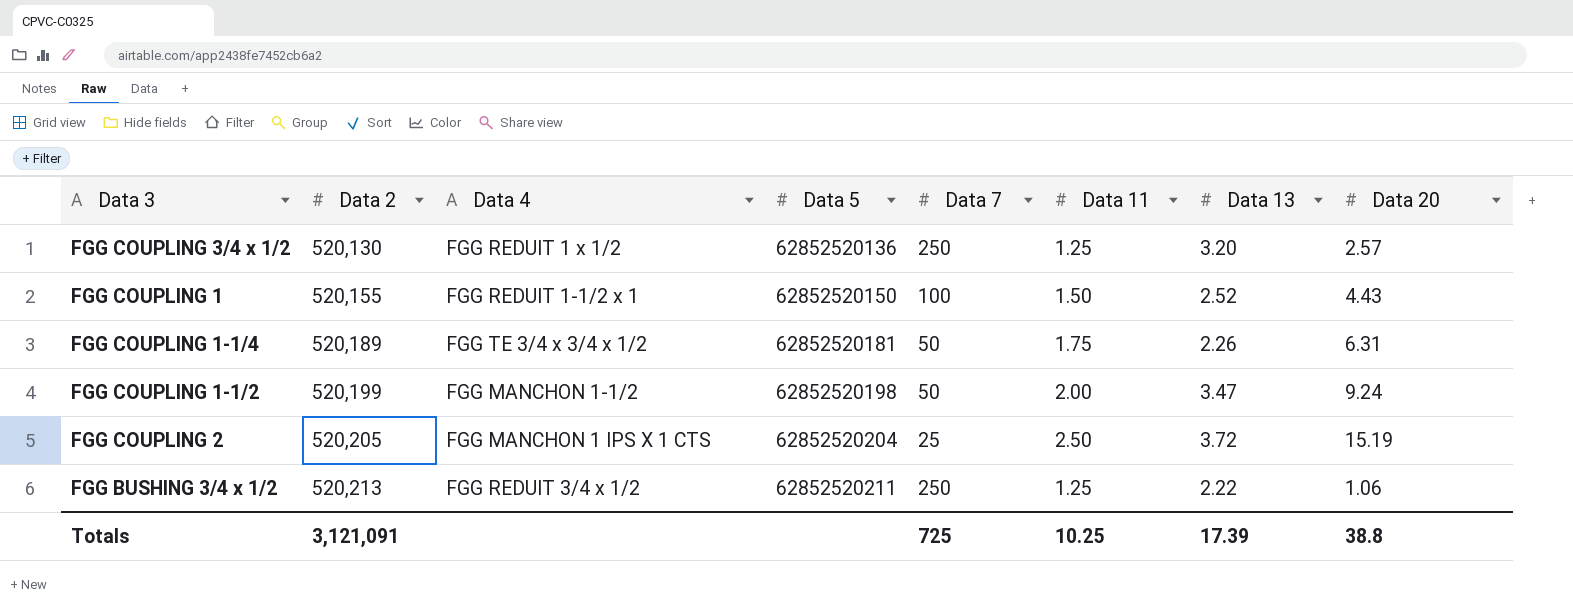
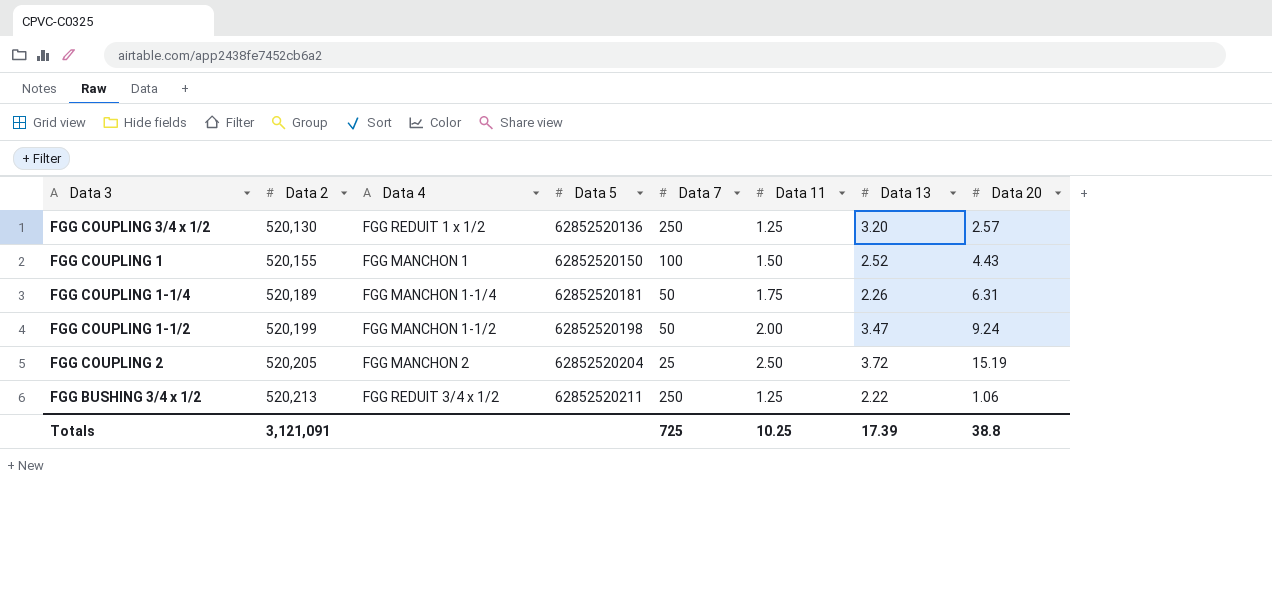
FGG COUPLING 1 | Data 4: FGG REDUIT 1-1/2 x 1 -> FGG MANCHON 1
FGG COUPLING 1-1/4 | Data 4: FGG TE 3/4 x 3/4 x 1/2 -> FGG MANCHON 1-1/4
FGG COUPLING 2 | Data 4: FGG MANCHON 1 IPS X 1 CTS -> FGG MANCHON 2

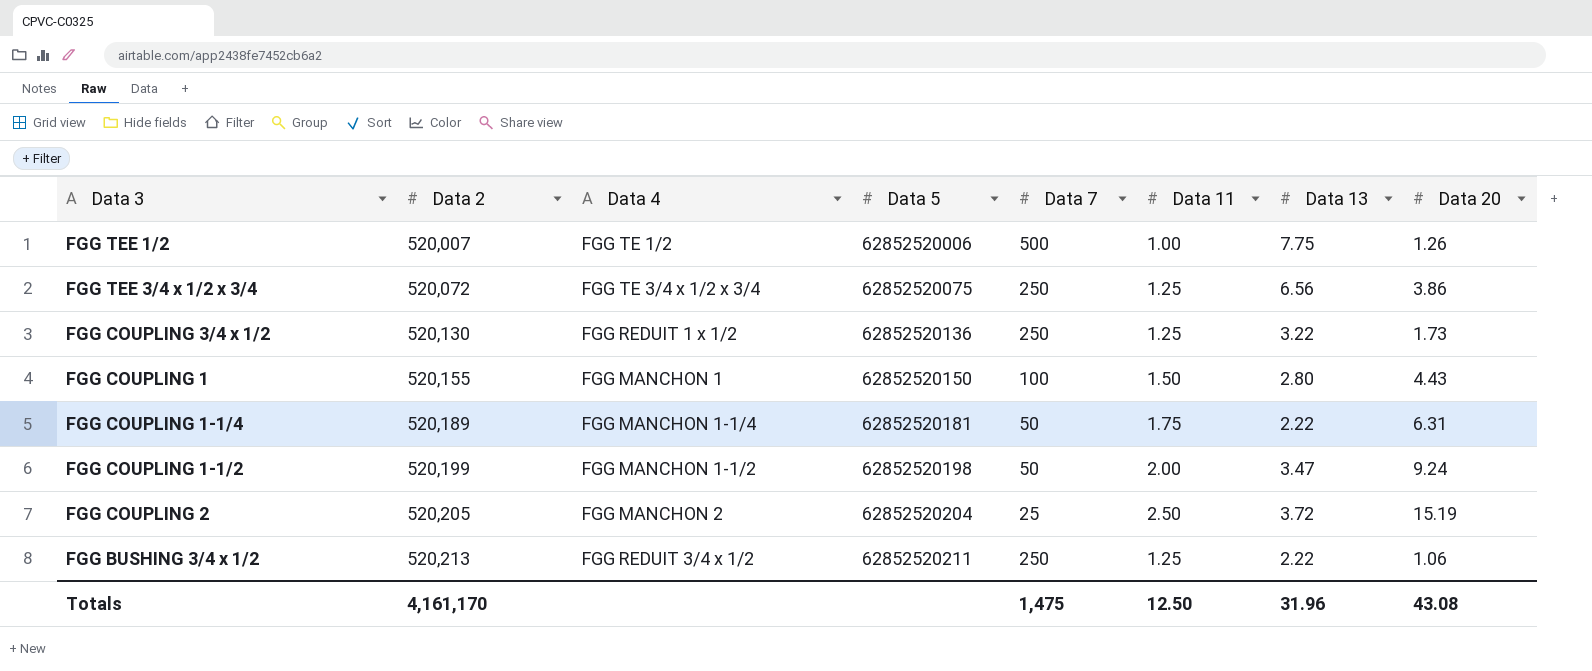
row FGG TEE 1/2: none -> 520,007 | FGG TE 1/2 | 62852520006 | 500 | 1.00 | 7.75 | 1.26
row FGG TEE 3/4 x 1/2 x 3/4: none -> 520,072 | FGG TE 3/4 x 1/2 x 3/4 | 62852520075 | 250 | 1.25 | 6.56 | 3.86
FGG COUPLING 3/4 x 1/2 | Data 13: 3.20 -> 3.22
FGG COUPLING 3/4 x 1/2 | Data 20: 2.57 -> 1.73
FGG COUPLING 1 | Data 13: 2.52 -> 2.80
FGG COUPLING 1-1/4 | Data 13: 2.26 -> 2.22
Totals | Data 2: 3,121,091 -> 4,161,170
Totals | Data 7: 725 -> 1,475
Totals | Data 11: 10.25 -> 12.50
Totals | Data 13: 17.39 -> 31.96
Totals | Data 20: 38.8 -> 43.08

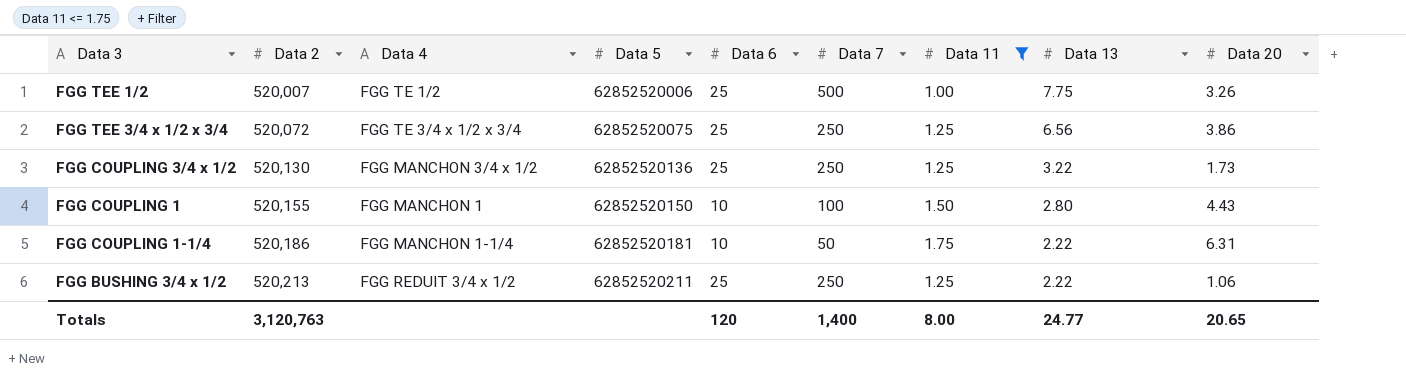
filter: none -> Data 11 <= 1.75
column Data 6 | position: none -> 5
FGG TEE 1/2 | Data 20: 1.26 -> 3.26
FGG COUPLING 3/4 x 1/2 | Data 4: FGG REDUIT 1 x 1/2 -> FGG MANCHON 3/4 x 1/2
FGG COUPLING 1-1/4 | Data 2: 520,189 -> 520,186
Totals | Data 2: 4,161,170 -> 3,120,763
Totals | Data 7: 1,475 -> 1,400
Totals | Data 11: 12.50 -> 8.00
Totals | Data 13: 31.96 -> 24.77
Totals | Data 20: 43.08 -> 20.65

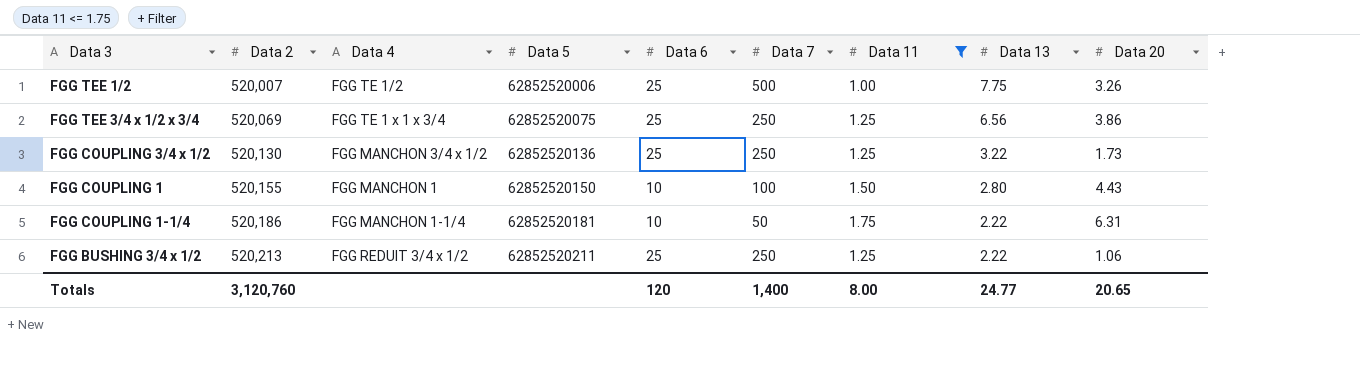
FGG TEE 3/4 x 1/2 x 3/4 | Data 2: 520,072 -> 520,069
FGG TEE 3/4 x 1/2 x 3/4 | Data 4: FGG TE 3/4 x 1/2 x 3/4 -> FGG TE 1 x 1 x 3/4
Totals | Data 2: 3,120,763 -> 3,120,760

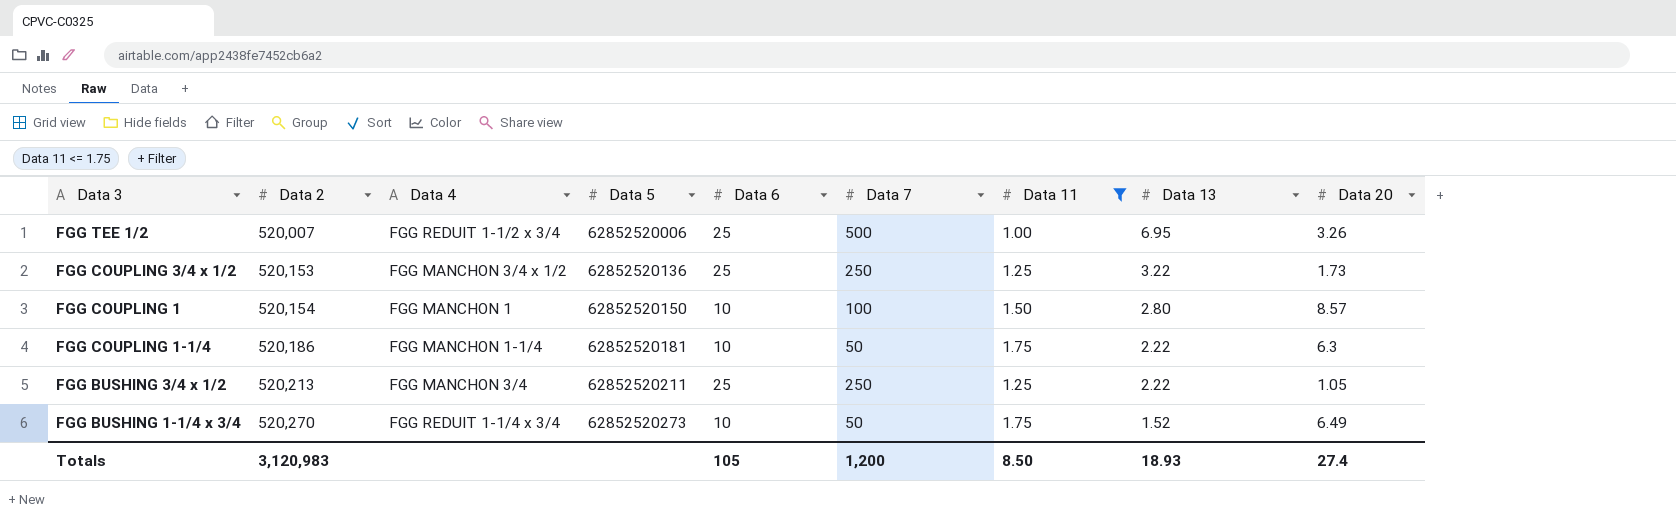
row FGG TEE 3/4 x 1/2 x 3/4: 520,069 | FGG TE 1 x 1 x 3/4 | 62852520075 | 25 | 250 | 1.25 | 6.56 | 3.86 -> none
FGG TEE 1/2 | Data 4: FGG TE 1/2 -> FGG REDUIT 1-1/2 x 3/4
FGG TEE 1/2 | Data 13: 7.75 -> 6.95
FGG COUPLING 3/4 x 1/2 | Data 2: 520,130 -> 520,153
FGG COUPLING 1 | Data 2: 520,155 -> 520,154
FGG COUPLING 1 | Data 20: 4.43 -> 8.57
FGG COUPLING 1-1/4 | Data 20: 6.31 -> 6.3
FGG BUSHING 3/4 x 1/2 | Data 4: FGG REDUIT 3/4 x 1/2 -> FGG MANCHON 3/4
FGG BUSHING 3/4 x 1/2 | Data 20: 1.06 -> 1.05
row FGG BUSHING 1-1/4 x 3/4: none -> 520,270 | FGG REDUIT 1-1/4 x 3/4 | 62852520273 | 10 | 50 | 1.75 | 1.52 | 6.49
Totals | Data 2: 3,120,760 -> 3,120,983
Totals | Data 6: 120 -> 105
Totals | Data 7: 1,400 -> 1,200
Totals | Data 11: 8.00 -> 8.50
Totals | Data 13: 24.77 -> 18.93
Totals | Data 20: 20.65 -> 27.4

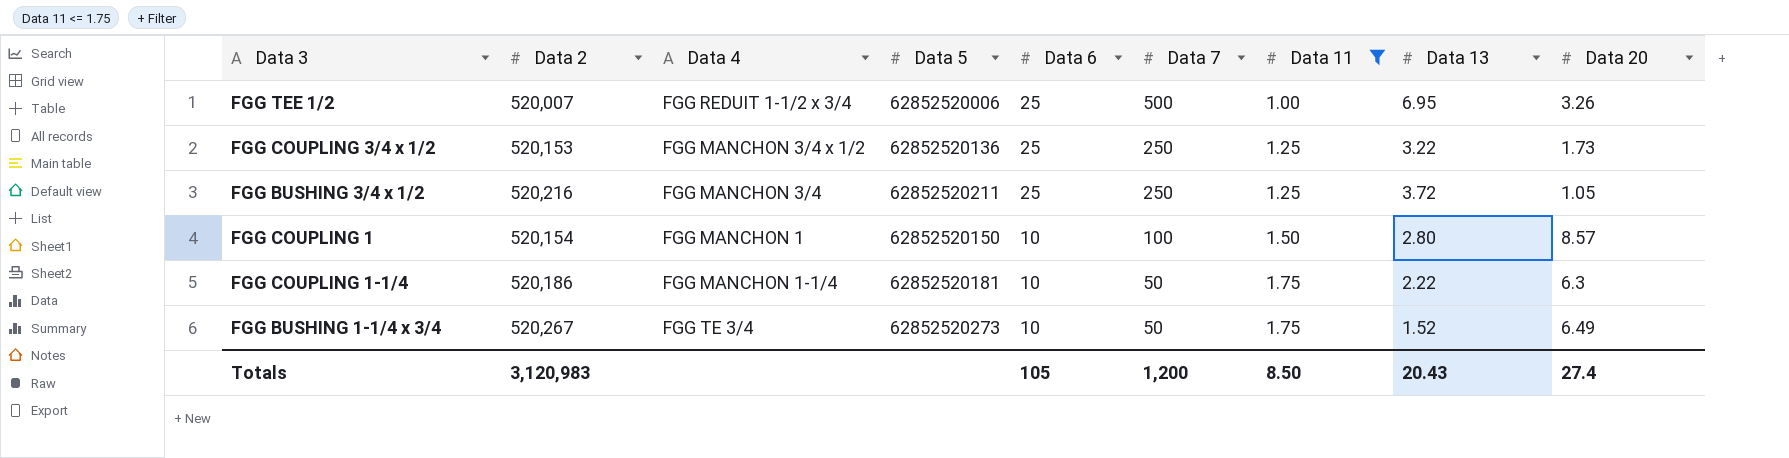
row order: Data 2 ascending -> Data 6 descending
FGG BUSHING 3/4 x 1/2 | Data 2: 520,213 -> 520,216
FGG BUSHING 3/4 x 1/2 | Data 13: 2.22 -> 3.72
FGG BUSHING 1-1/4 x 3/4 | Data 2: 520,270 -> 520,267
FGG BUSHING 1-1/4 x 3/4 | Data 4: FGG REDUIT 1-1/4 x 3/4 -> FGG TE 3/4
Totals | Data 13: 18.93 -> 20.43

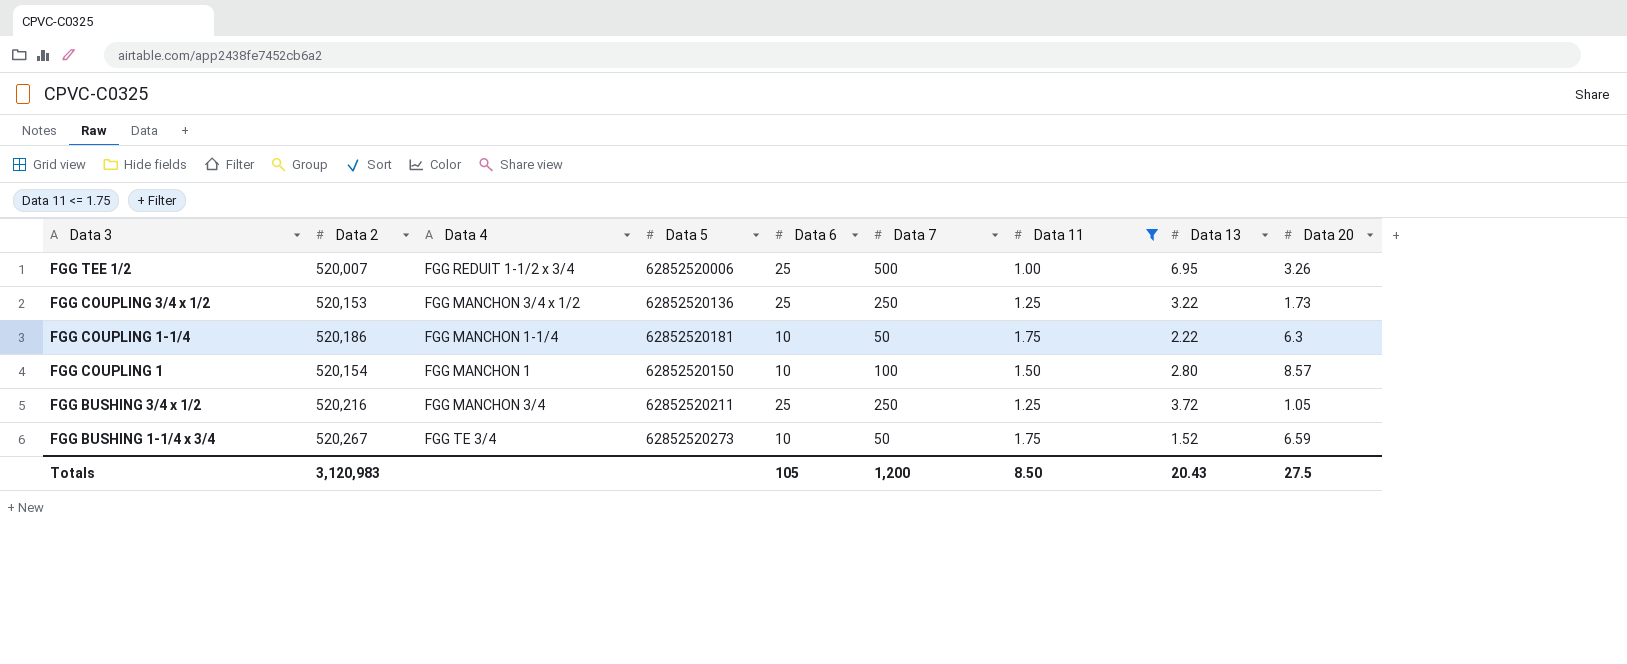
row order: Data 6 descending -> Data 3 descending
FGG BUSHING 1-1/4 x 3/4 | Data 20: 6.49 -> 6.59
Totals | Data 20: 27.4 -> 27.5

